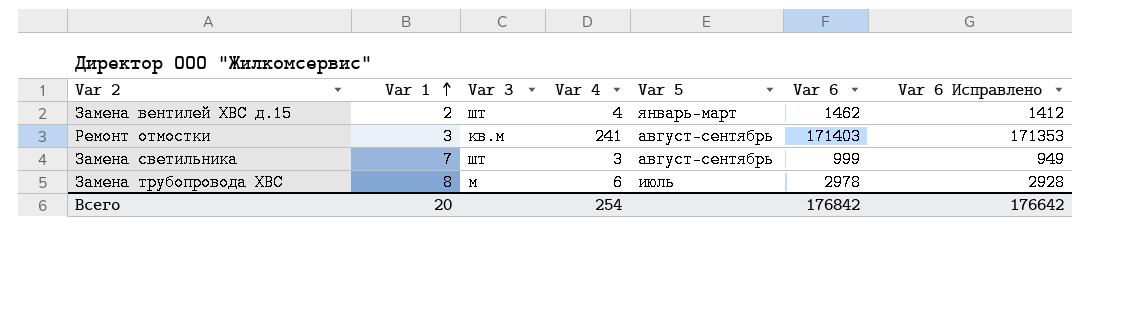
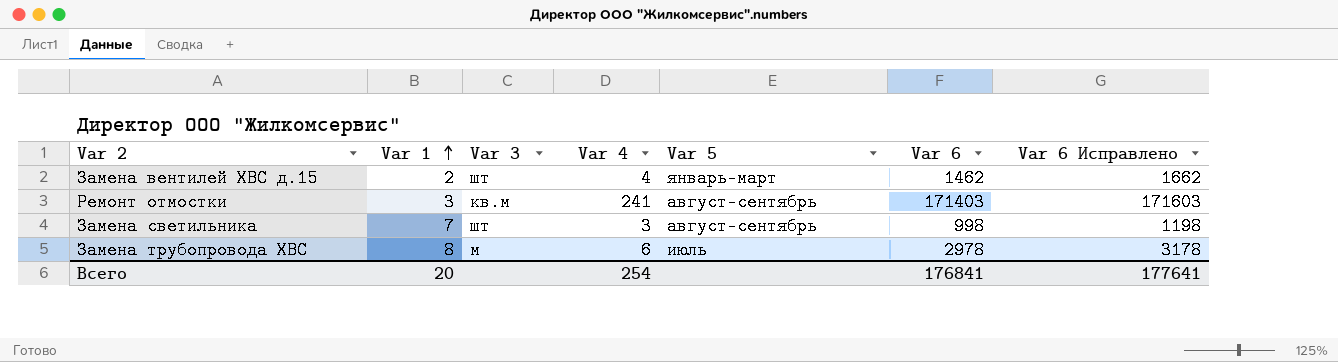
column Var 6 Исправлено | formula: [Var 6] - 50 -> [Var 6] + 200
Замена светильника | Var 6: 999 -> 998
Всего | Var 6: 176842 -> 176841
Всего | Var 6 Исправлено: 176642 -> 177641

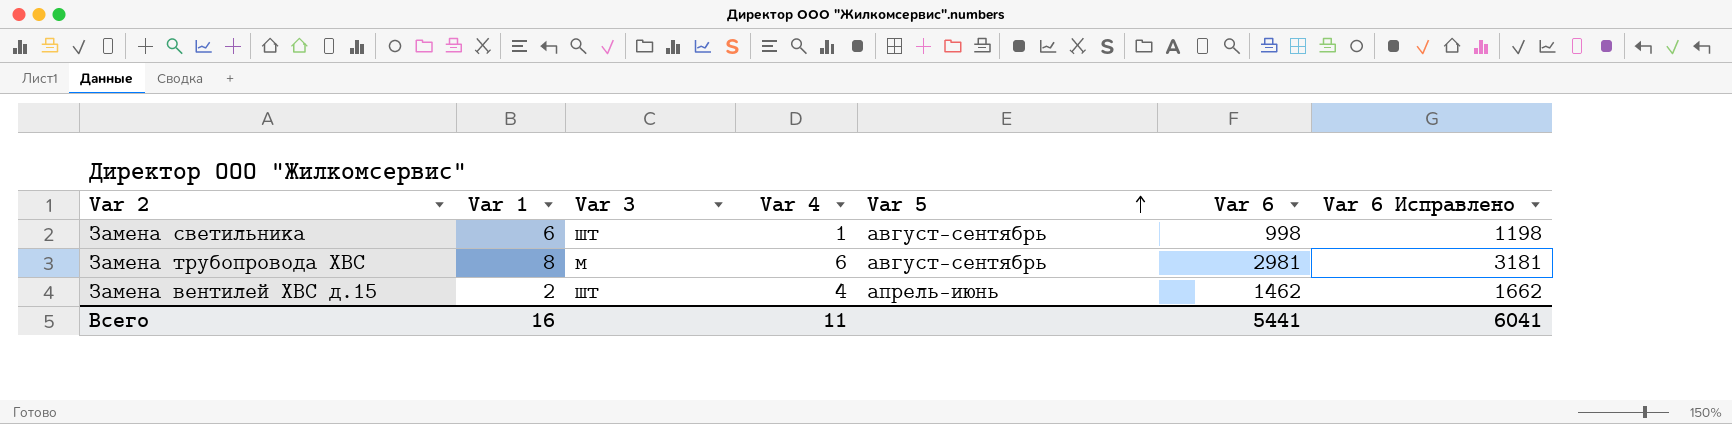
row order: Var 1 ascending -> Var 5 ascending
row Ремонт отмостки: 3 | кв.м | 241 | август-сентябрь | 171403 | 171603 -> none
Замена светильника | Var 1: 7 -> 6
Замена светильника | Var 4: 3 -> 1
Замена трубопровода ХВС | Var 5: июль -> август-сентябрь
Замена трубопровода ХВС | Var 6: 2978 -> 2981
Замена трубопровода ХВС | Var 6 Исправлено: 3178 -> 3181
Замена вентилей ХВС д.15 | Var 5: январь-март -> апрель-июнь
Всего | Var 1: 20 -> 16
Всего | Var 4: 254 -> 11
Всего | Var 6: 176841 -> 5441
Всего | Var 6 Исправлено: 177641 -> 6041

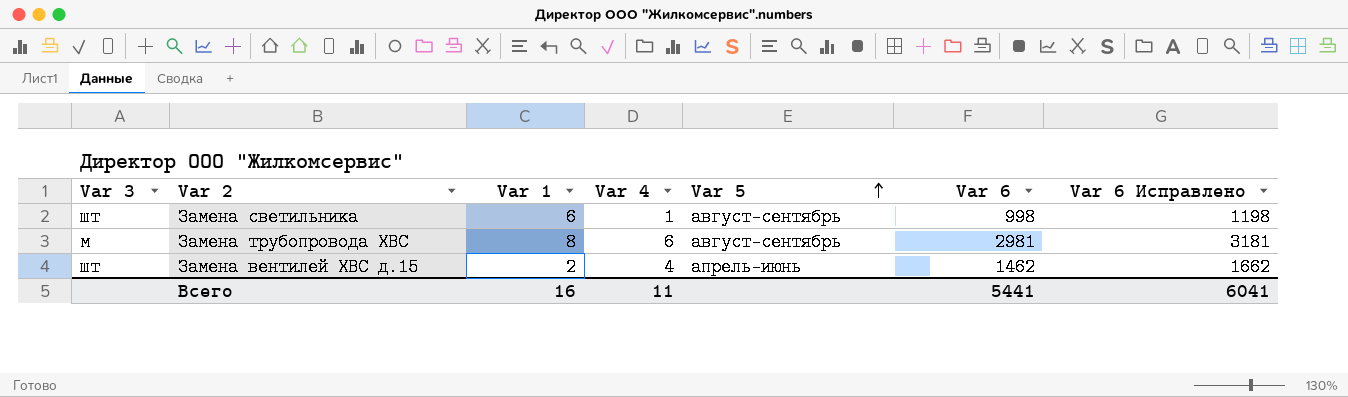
column Var 3 | position: 3 -> 1

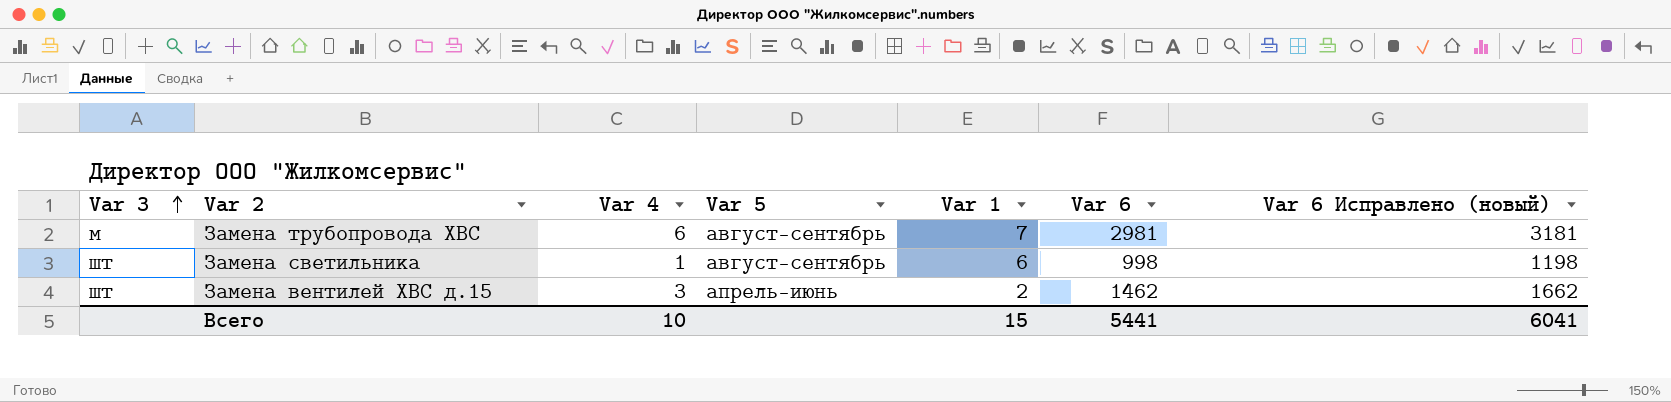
row order: Var 5 ascending -> Var 3 ascending
column Var 1 | position: 3 -> 5
column name: Var 6 Исправлено -> Var 6 Исправлено (новый)
Замена трубопровода ХВС | Var 1: 8 -> 7
Замена вентилей ХВС д.15 | Var 4: 4 -> 3
Всего | Var 4: 11 -> 10
Всего | Var 1: 16 -> 15

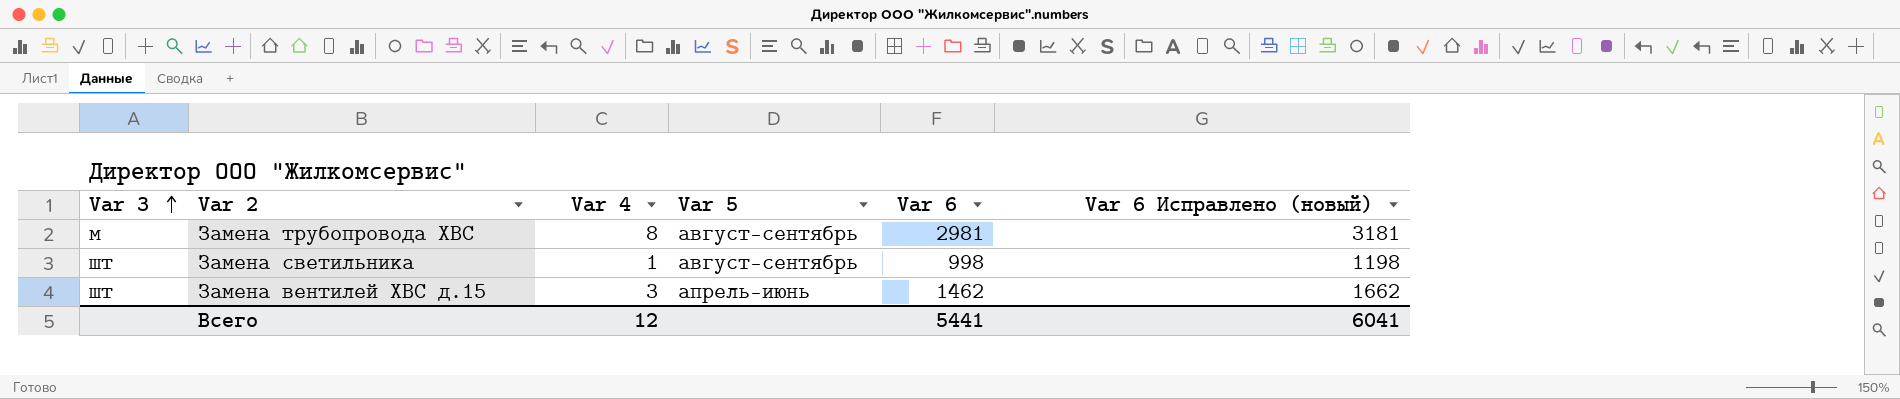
column Var 1 | position: 5 -> none
Замена трубопровода ХВС | Var 4: 6 -> 8
Всего | Var 4: 10 -> 12

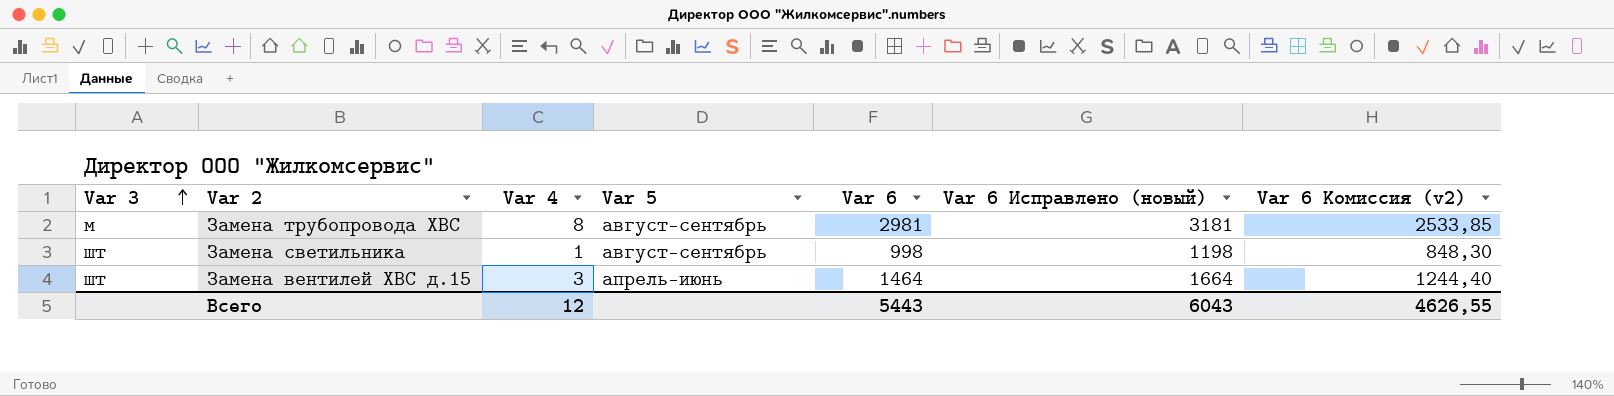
column Var 6 Комиссия (v2) | formula: none -> [Var 6] * 0,85
Замена вентилей ХВС д.15 | Var 6: 1462 -> 1464
Замена вентилей ХВС д.15 | Var 6 Исправлено (новый): 1662 -> 1664
Всего | Var 6: 5441 -> 5443
Всего | Var 6 Исправлено (новый): 6041 -> 6043

